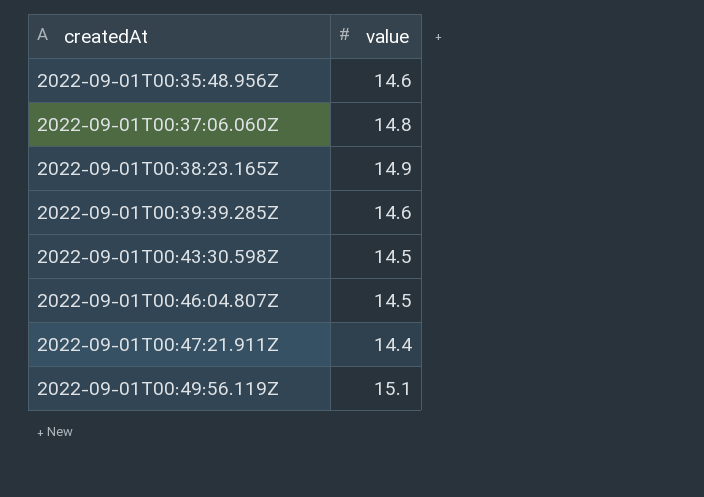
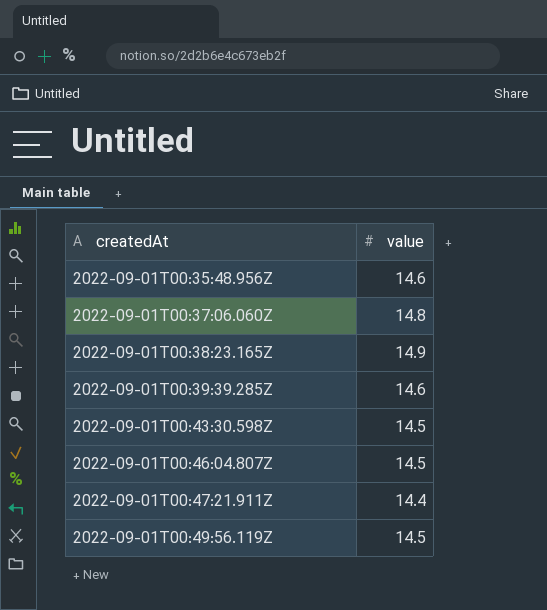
2022-09-01T00:49:56.119Z | value: 15.1 -> 14.5

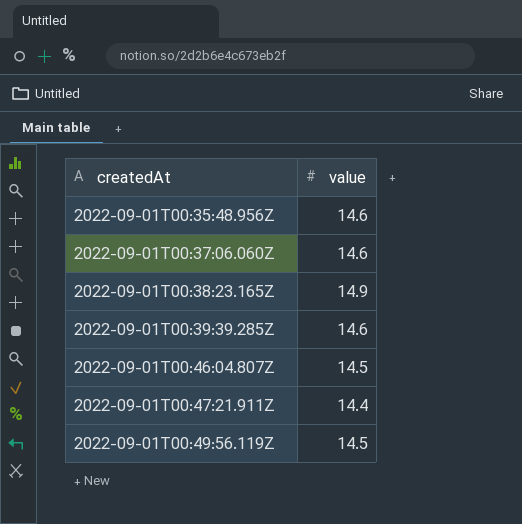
row 2022-09-01T00:43:30.598Z: 14.5 -> none
2022-09-01T00:37:06.060Z | value: 14.8 -> 14.6

